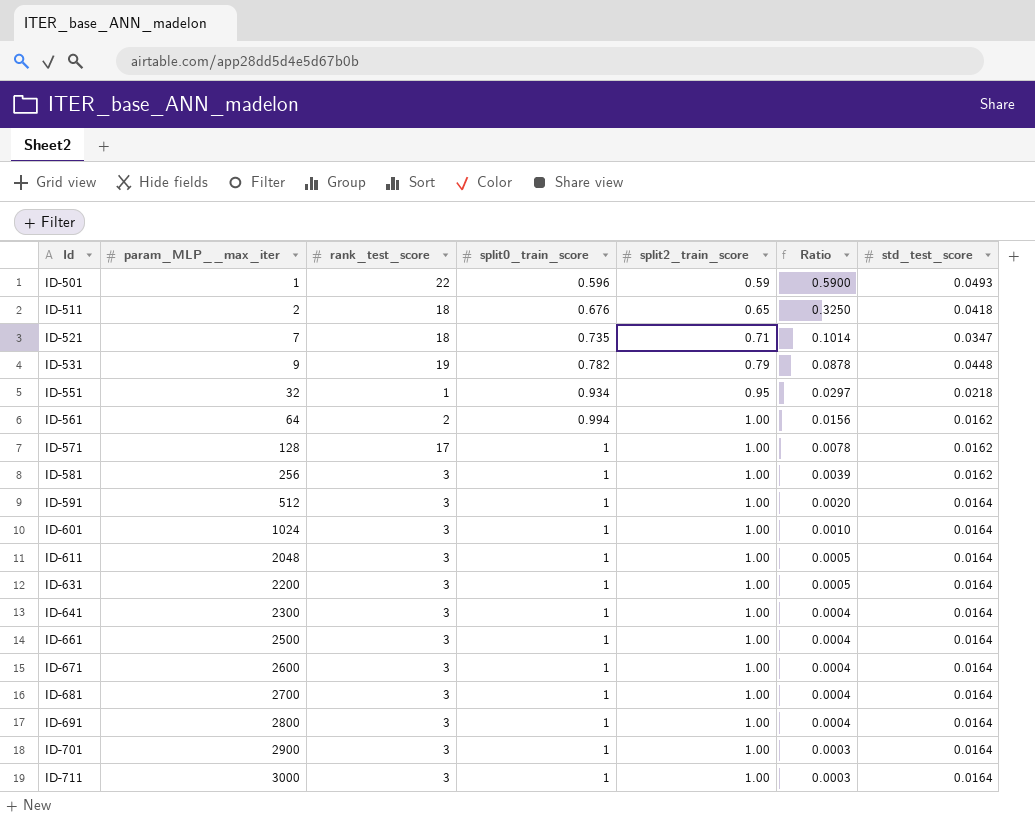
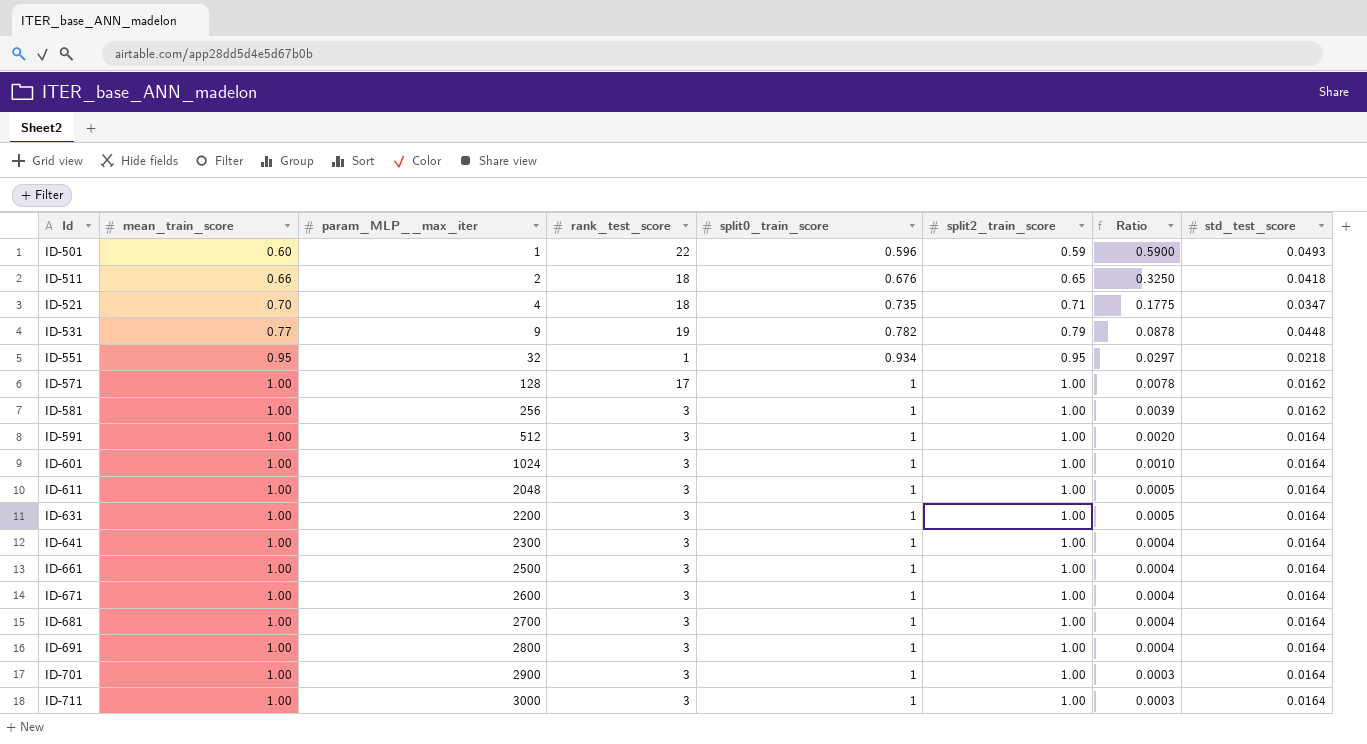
column mean_train_score | position: none -> 2
row ID-561: 64 | 2 | 0.994 | 1.00 | 0.0156 | 0.0162 -> none
ID-521 | param_MLP__max_iter: 7 -> 4
ID-521 | Ratio: 0.1014 -> 0.1775

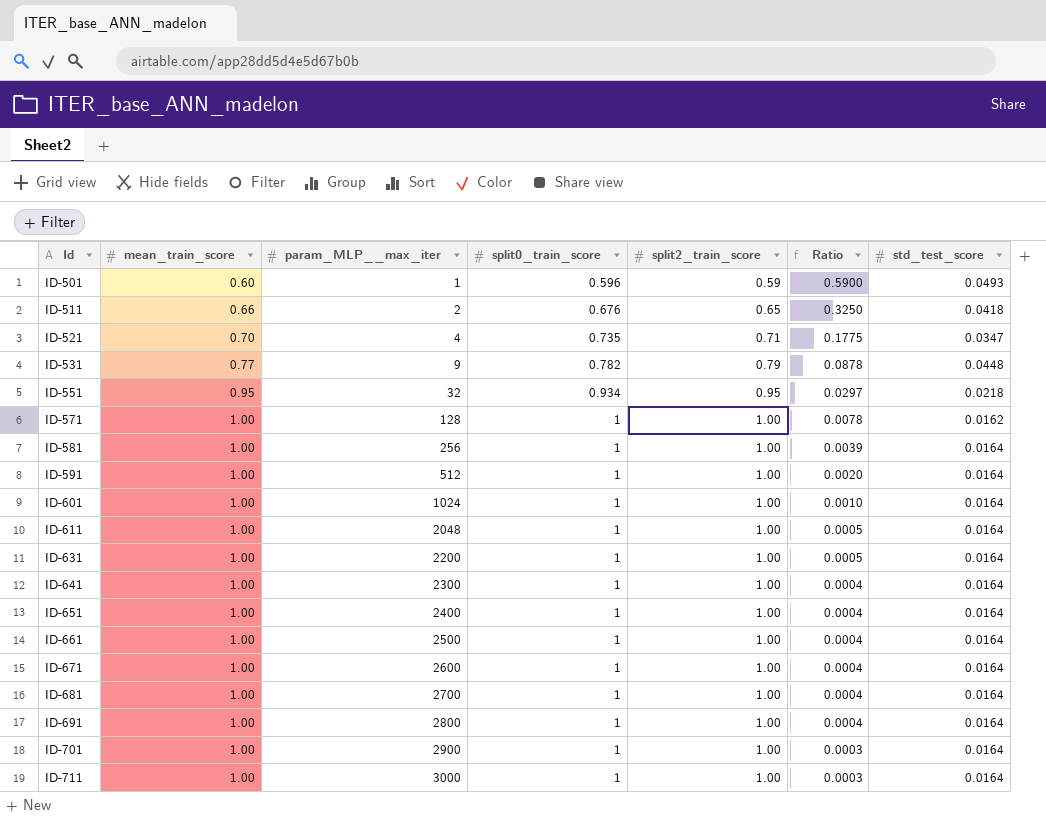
column rank_test_score | position: 4 -> none
ID-581 | std_test_score: 0.0162 -> 0.0164
row ID-651: none -> 1.00 | 2400 | 1 | 1.00 | 0.0004 | 0.0164

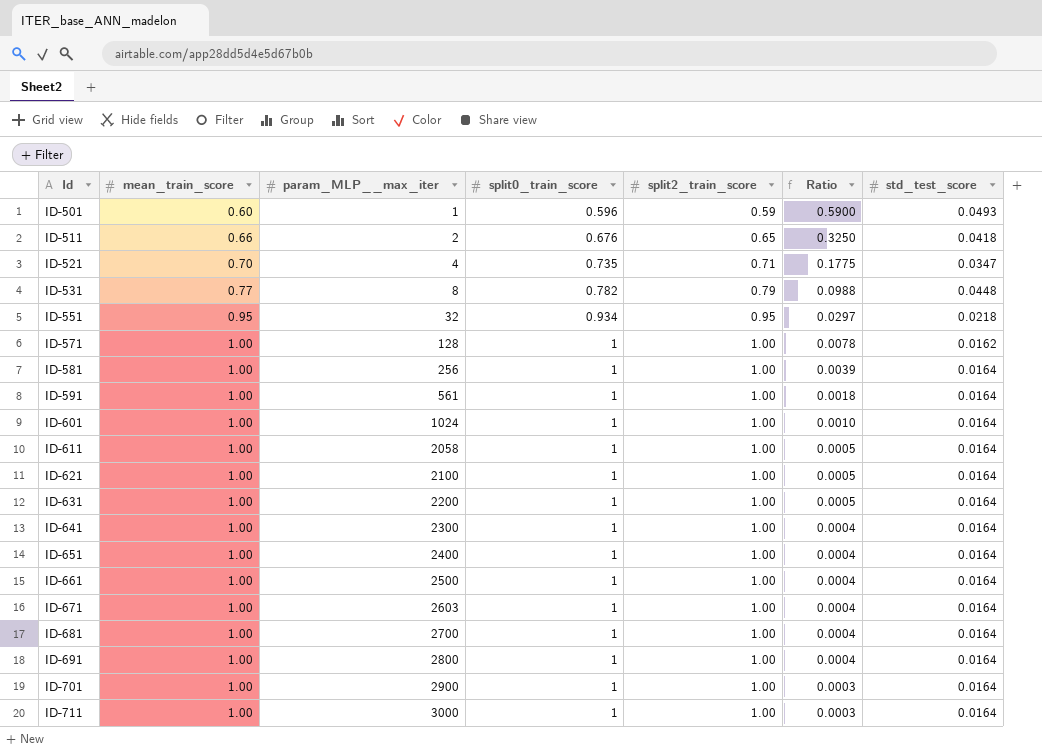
ID-531 | param_MLP__max_iter: 9 -> 8
ID-531 | Ratio: 0.0878 -> 0.0988
ID-591 | param_MLP__max_iter: 512 -> 561
ID-591 | Ratio: 0.0020 -> 0.0018
ID-611 | param_MLP__max_iter: 2048 -> 2058
row ID-621: none -> 1.00 | 2100 | 1 | 1.00 | 0.0005 | 0.0164
ID-671 | param_MLP__max_iter: 2600 -> 2603

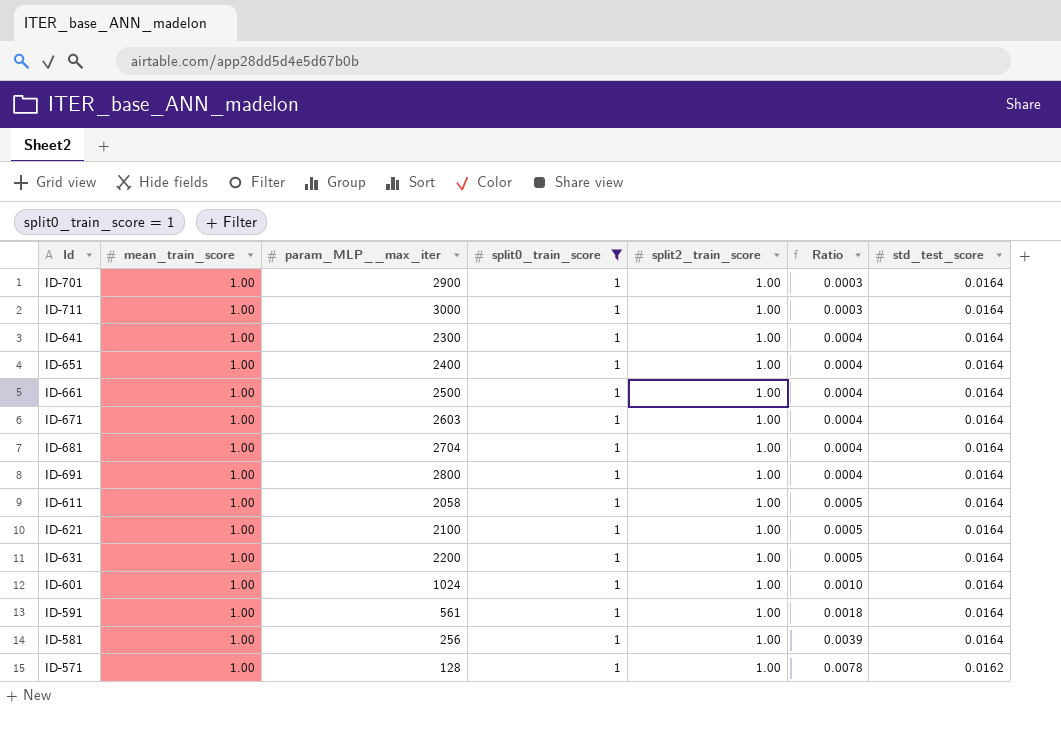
filter: none -> split0_train_score = 1
row order: Id ascending -> Ratio ascending
ID-681 | param_MLP__max_iter: 2700 -> 2704

